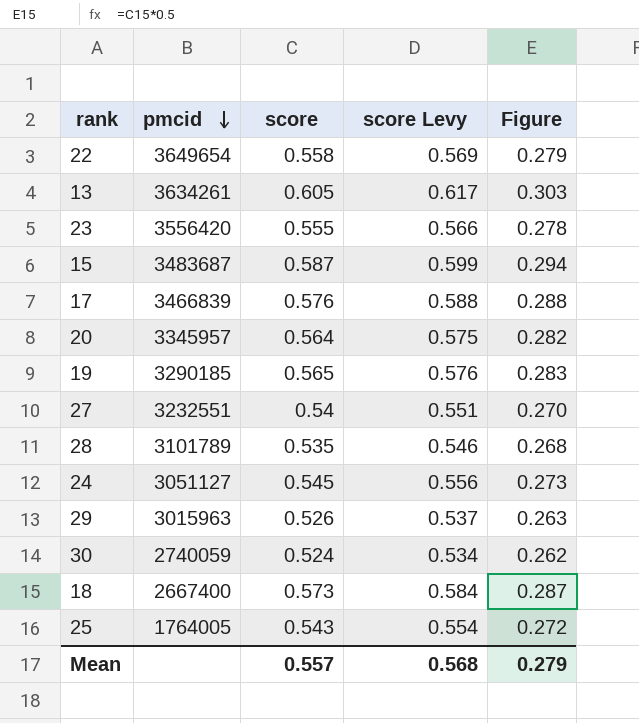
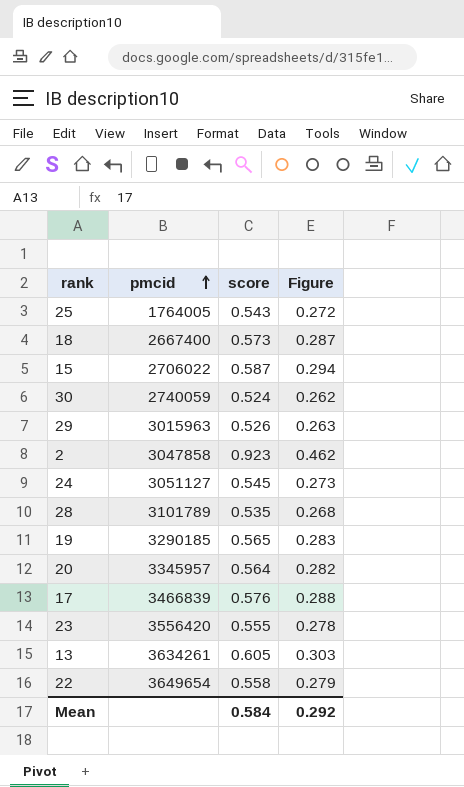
row order: pmcid descending -> pmcid ascending
column score Levy | formula: [score] * 1.02 -> none
row 27: 3232551 | 0.54 | 0.551 | 0.270 -> none
15 | pmcid: 3483687 -> 2706022
row 2: none -> 3047858 | 0.923 | 0.462
Mean | score: 0.557 -> 0.584
Mean | Figure: 0.279 -> 0.292

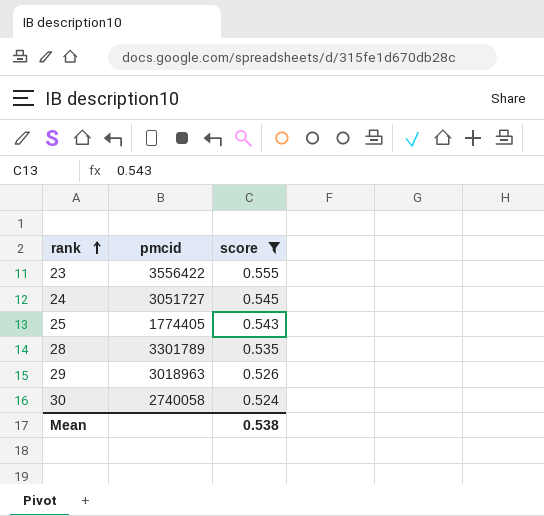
filter: none -> score <= 0.555
row order: pmcid ascending -> rank ascending
column Figure | formula: [score] * 0.5 -> none
23 | pmcid: 3556420 -> 3556422
24 | pmcid: 3051127 -> 3051727
25 | pmcid: 1764005 -> 1774405
28 | pmcid: 3101789 -> 3301789
29 | pmcid: 3015963 -> 3018963
30 | pmcid: 2740059 -> 2740058
Mean | score: 0.584 -> 0.538

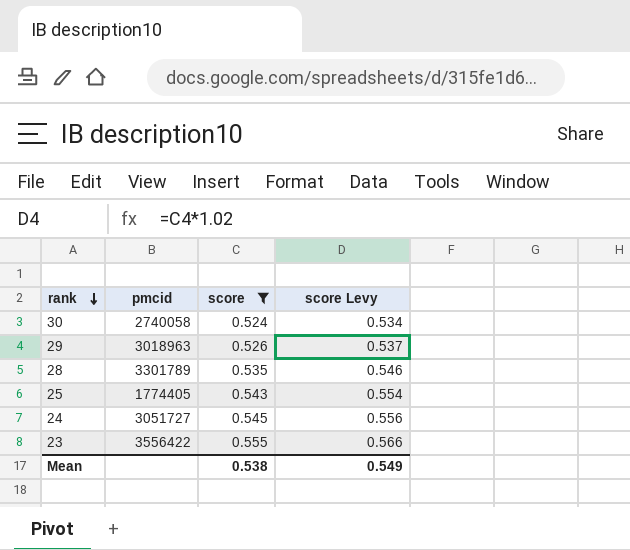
row order: rank ascending -> rank descending
column score Levy | formula: none -> [score] * 1.02

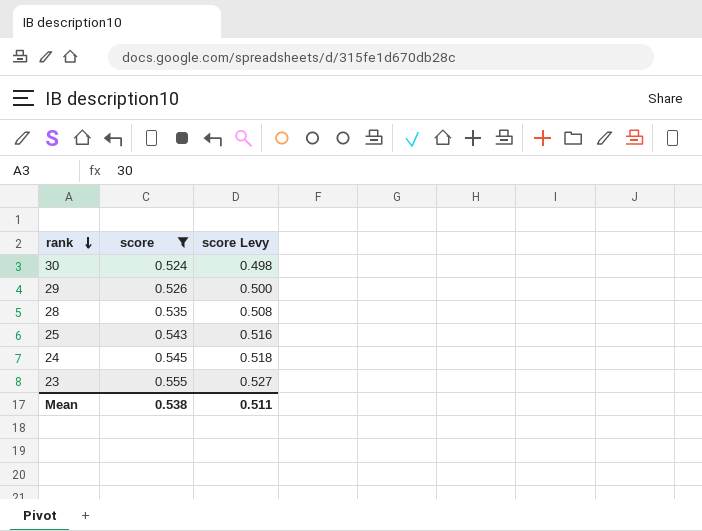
column pmcid | position: 2 -> none
column score Levy | formula: [score] * 1.02 -> [score] * 0.95
Mean | score Levy: 0.549 -> 0.511

